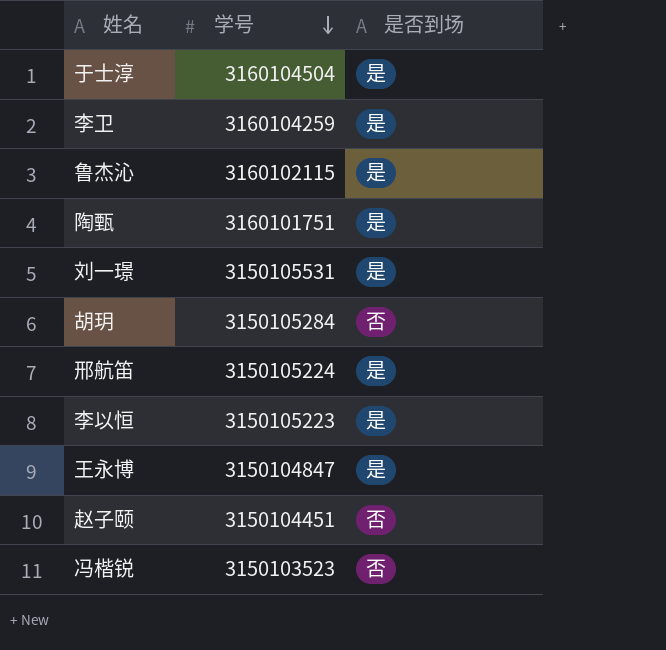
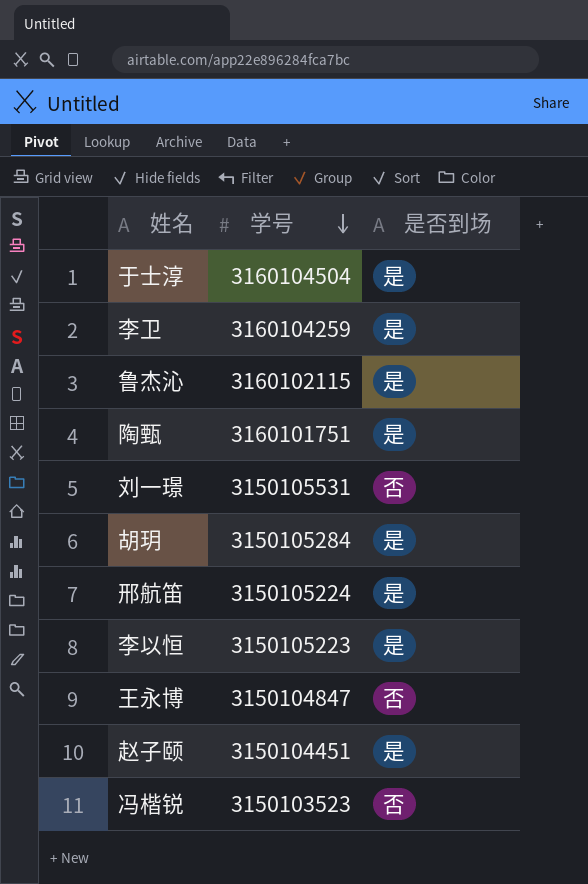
刘一璟 | 是否到场: 是 -> 否
胡玥 | 是否到场: 否 -> 是
王永博 | 是否到场: 是 -> 否
赵子颐 | 是否到场: 否 -> 是

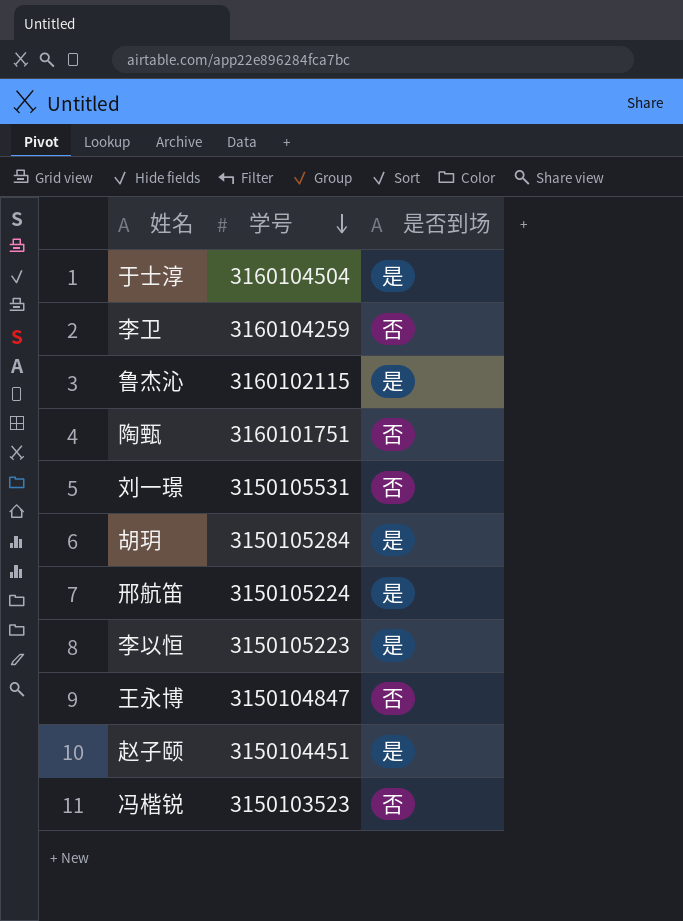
李卫 | 是否到场: 是 -> 否
陶甄 | 是否到场: 是 -> 否

